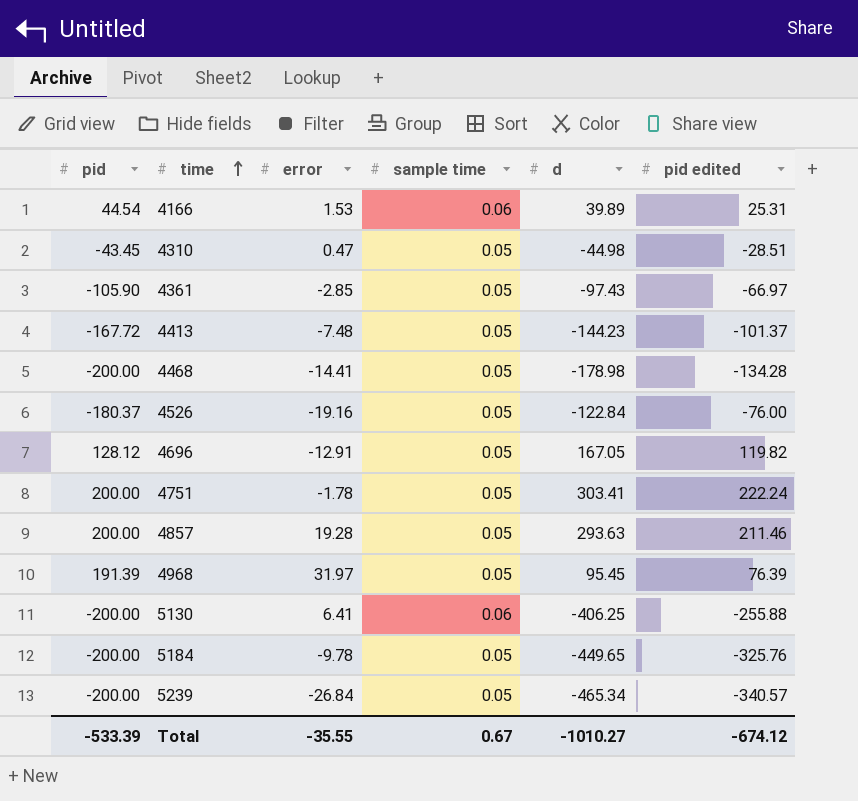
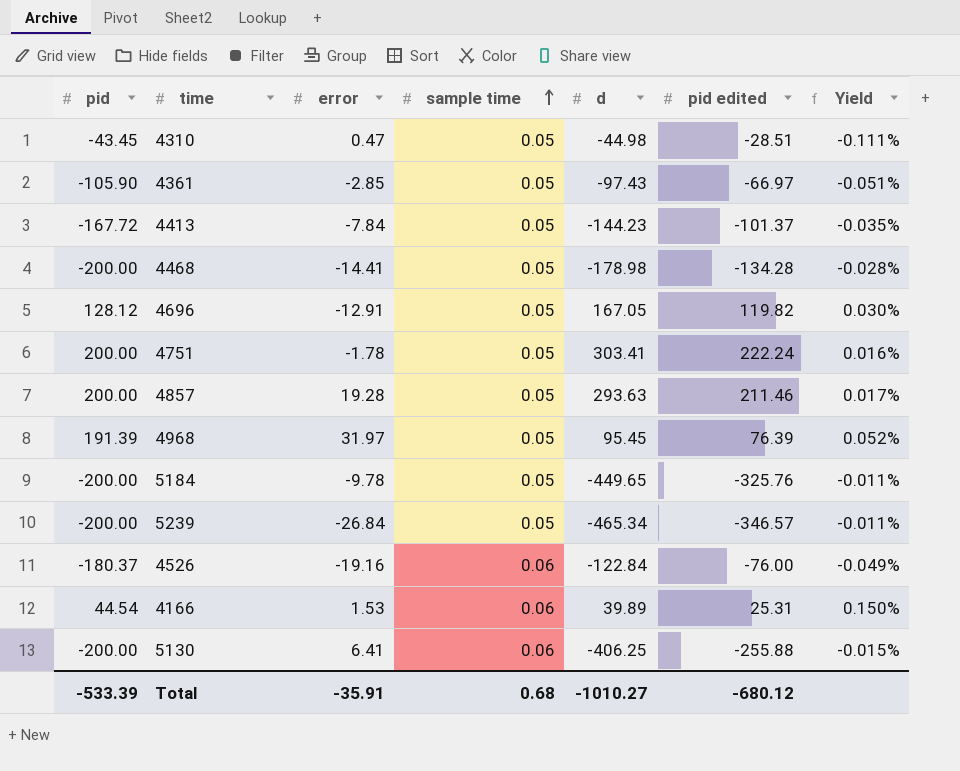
row order: time ascending -> sample time ascending
column Yield | formula: none -> [sample time] / [d]
4413 | error: -7.48 -> -7.84
5239 | pid edited: -340.57 -> -346.57
4526 | sample time: 0.05 -> 0.06
Total | error: -35.55 -> -35.91
Total | sample time: 0.67 -> 0.68
Total | pid edited: -674.12 -> -680.12

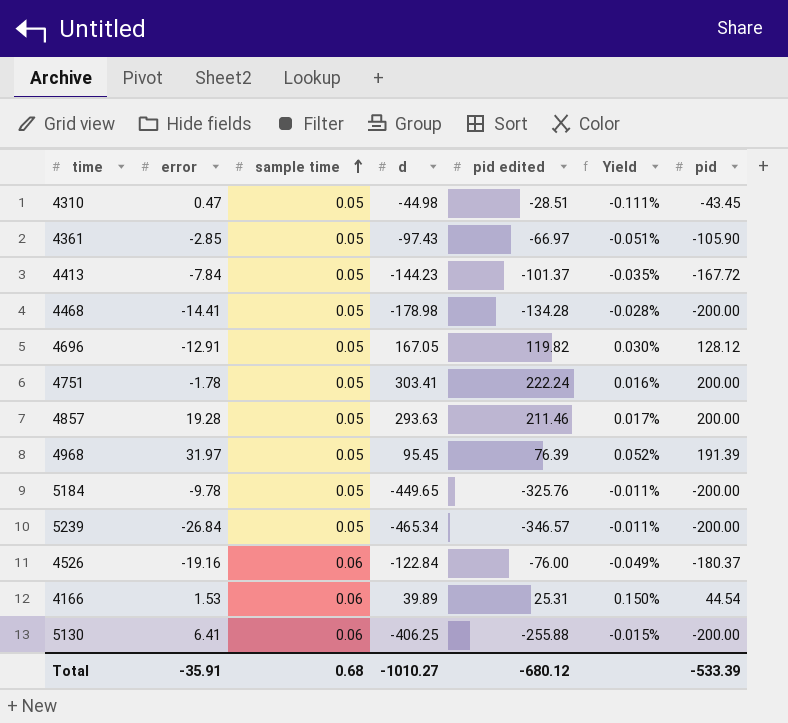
column pid | position: 1 -> 7

